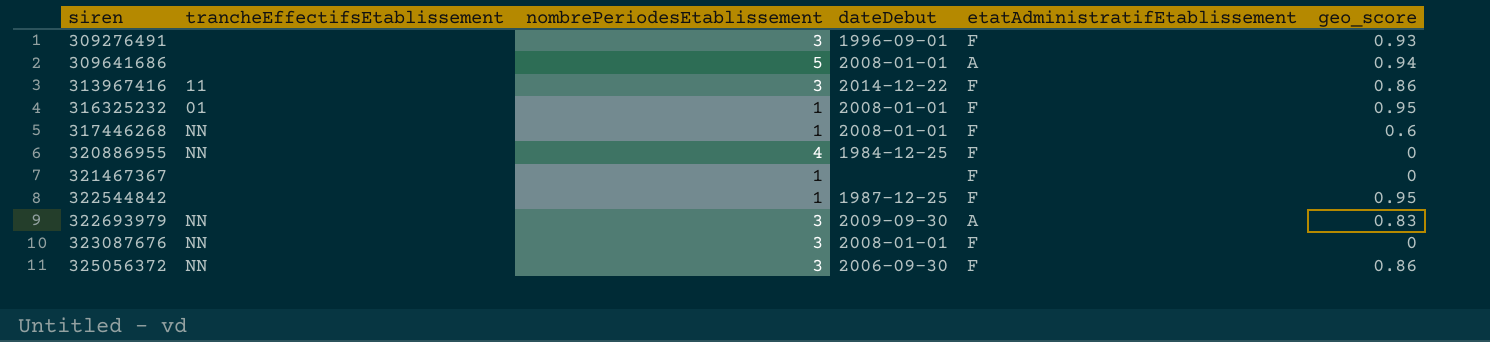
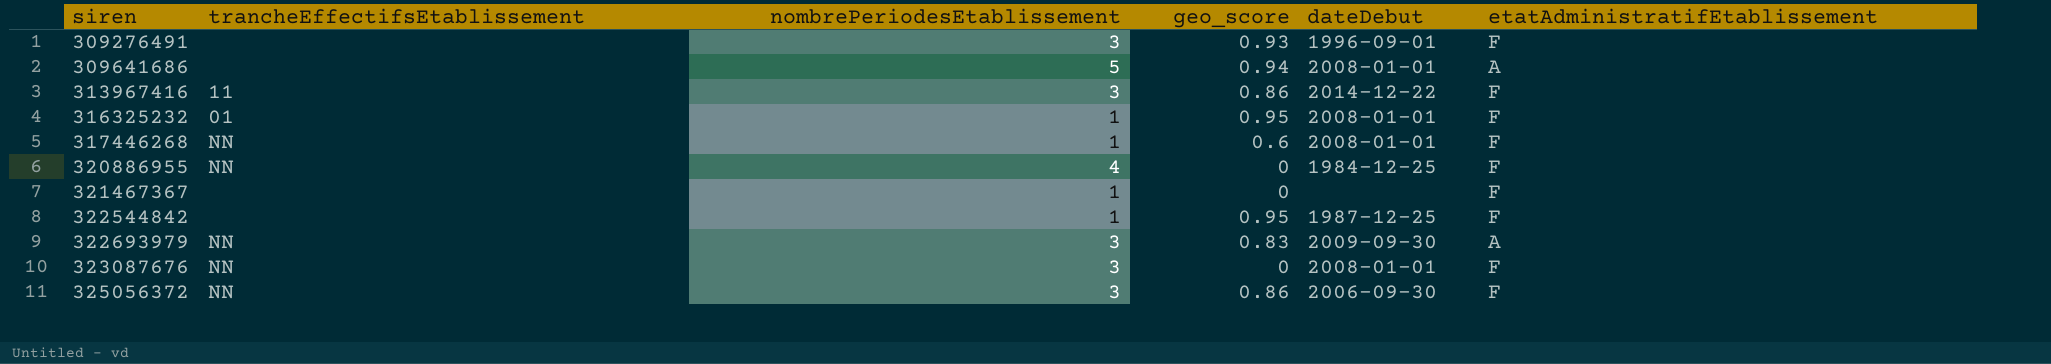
column geo_score | position: 6 -> 4

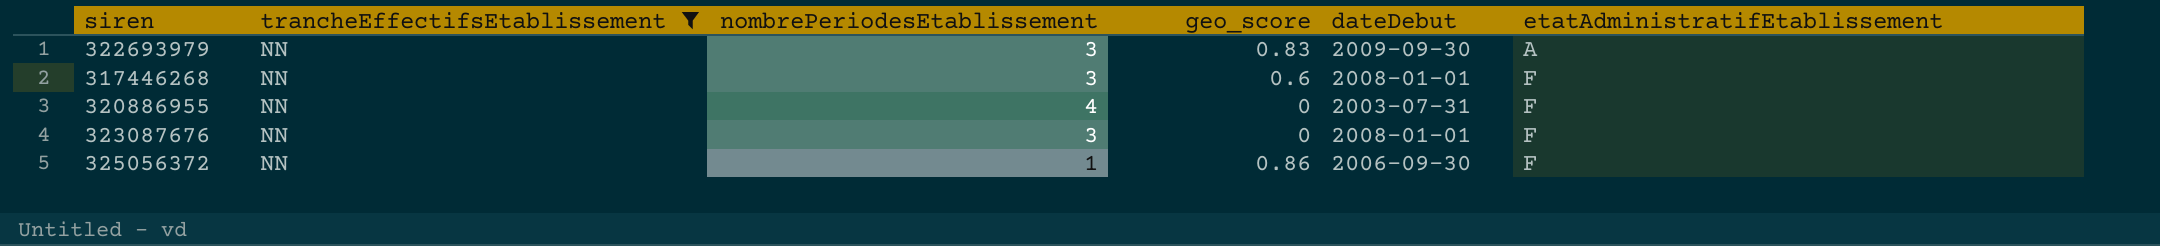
filter: none -> trancheEffectifsEtablissement = NN
row order: siren ascending -> etatAdministratifEtablissement ascending
317446268 | nombrePeriodesEtablissement: 1 -> 3
320886955 | dateDebut: 1984-12-25 -> 2003-07-31
325056372 | nombrePeriodesEtablissement: 3 -> 1

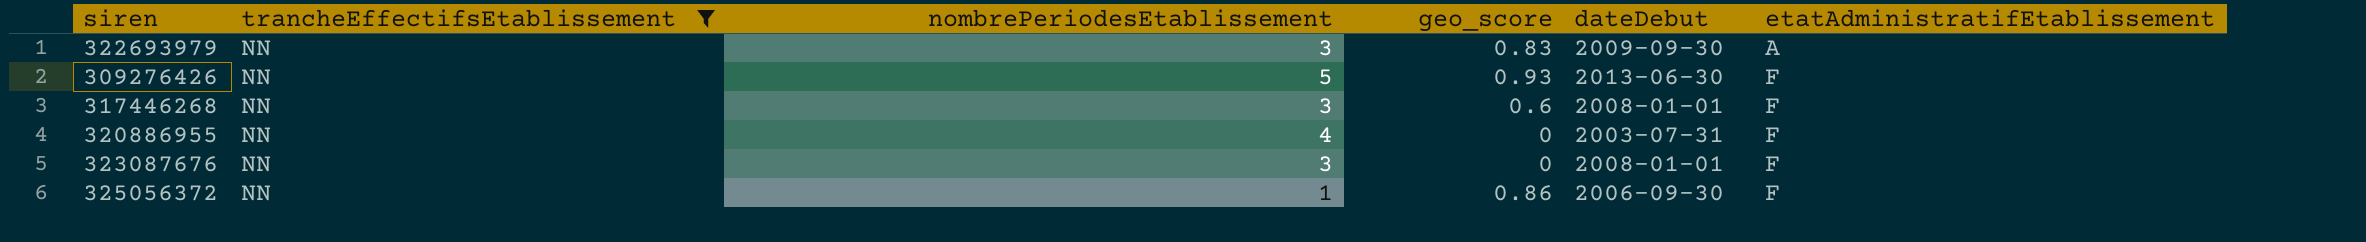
row 309276426: none -> NN | 5 | 0.93 | 2013-06-30 | F

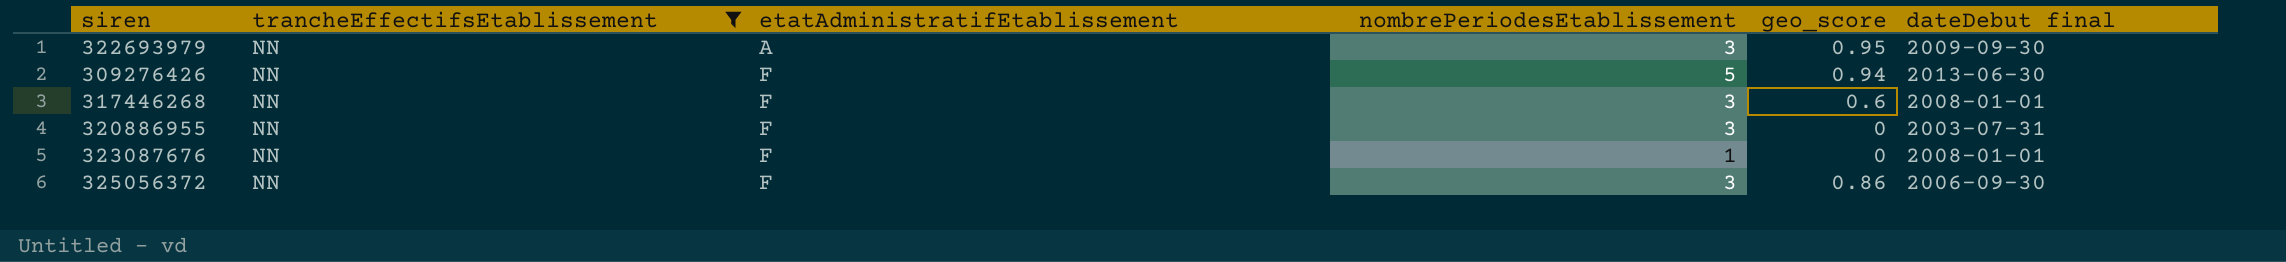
column etatAdministratifEtablissement | position: 6 -> 3
column name: dateDebut -> dateDebut final
322693979 | geo_score: 0.83 -> 0.95
309276426 | geo_score: 0.93 -> 0.94
320886955 | nombrePeriodesEtablissement: 4 -> 3
323087676 | nombrePeriodesEtablissement: 3 -> 1
325056372 | nombrePeriodesEtablissement: 1 -> 3

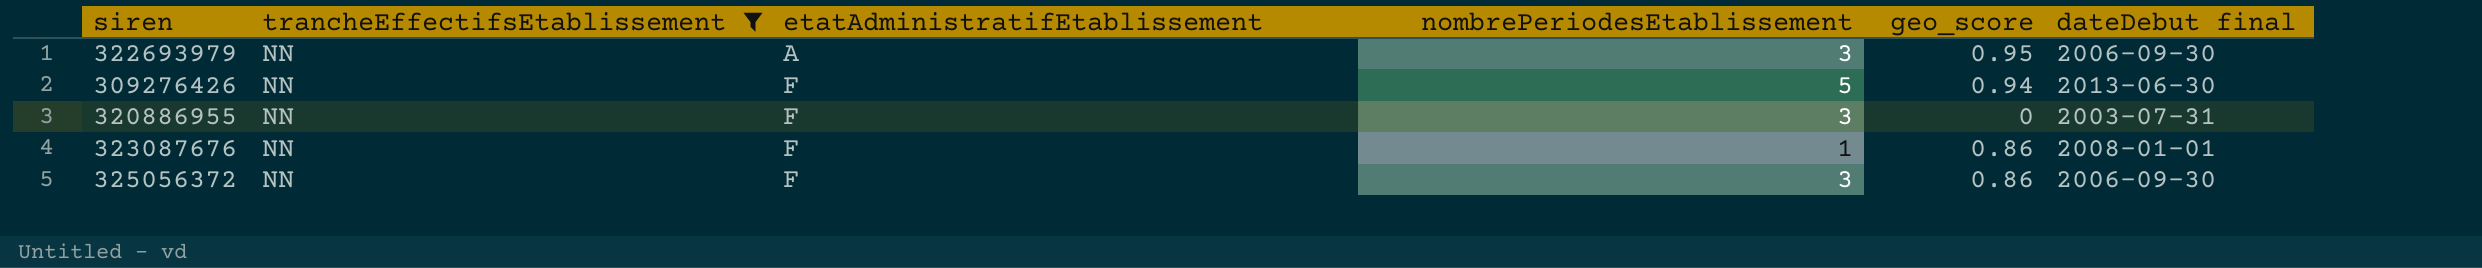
row 317446268: NN | F | 3 | 0.6 | 2008-01-01 -> none
322693979 | dateDebut final: 2009-09-30 -> 2006-09-30
323087676 | geo_score: 0 -> 0.86

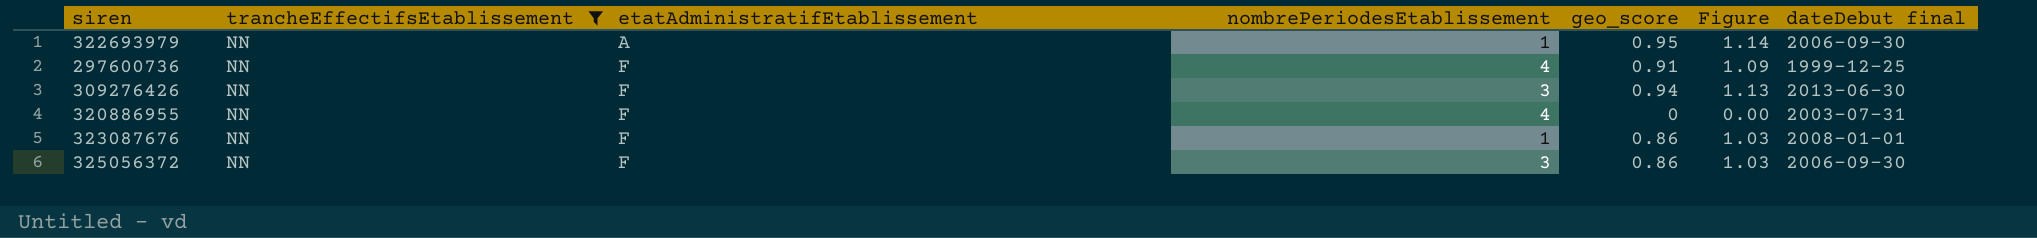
column Figure | formula: none -> [geo_score] * 1.2
322693979 | nombrePeriodesEtablissement: 3 -> 1
row 297600736: none -> NN | F | 4 | 0.91 | 1.09 | 1999-12-25
309276426 | nombrePeriodesEtablissement: 5 -> 3
320886955 | nombrePeriodesEtablissement: 3 -> 4

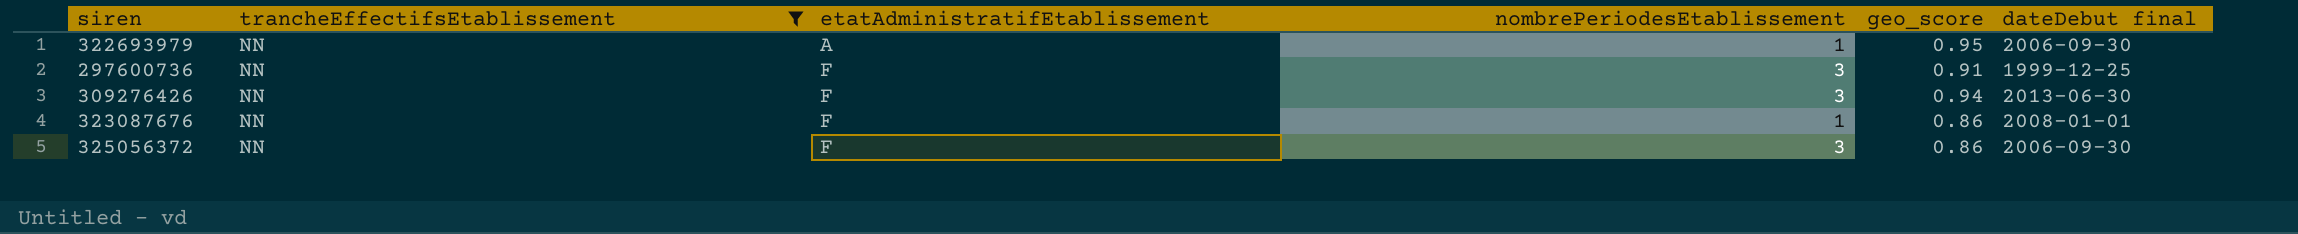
column Figure | formula: [geo_score] * 1.2 -> none
row 320886955: NN | F | 4 | 0 | 0.00 | 2003-07-31 -> none
297600736 | nombrePeriodesEtablissement: 4 -> 3

